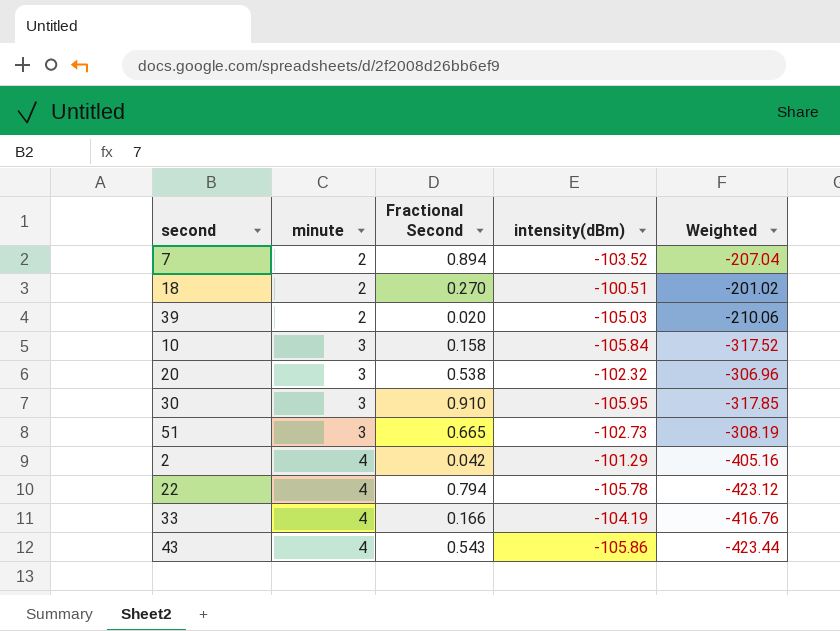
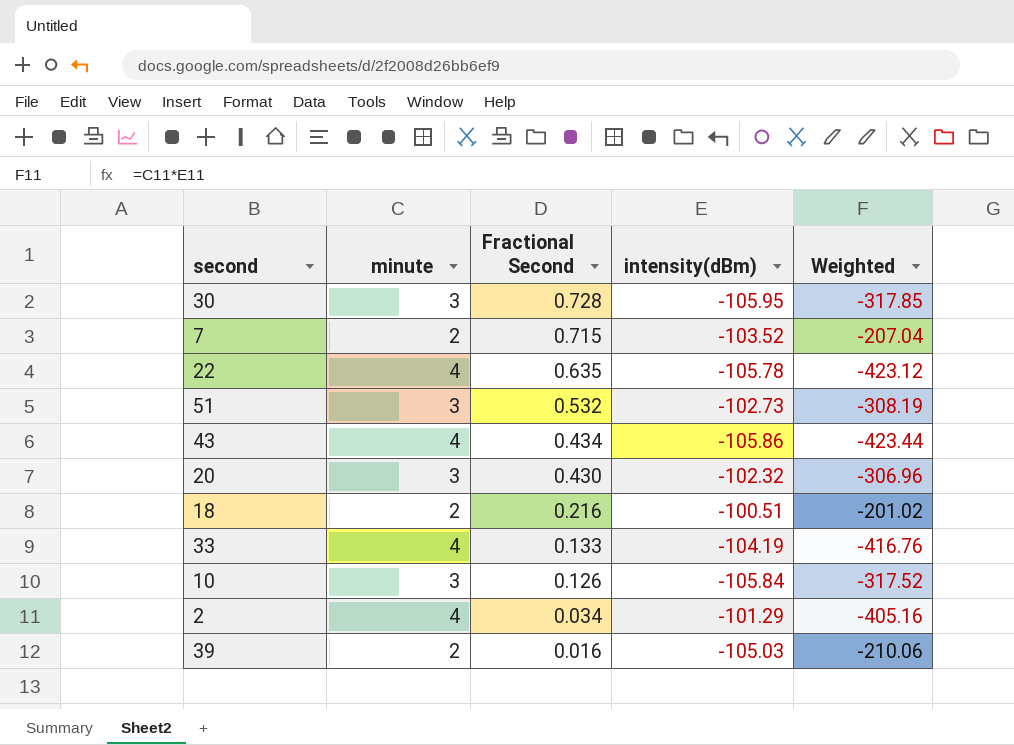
row order: minute ascending -> Fractional Second descending
30 | Fractional Second: 0.910 -> 0.728
7 | Fractional Second: 0.894 -> 0.715
22 | Fractional Second: 0.794 -> 0.635
51 | Fractional Second: 0.665 -> 0.532
43 | Fractional Second: 0.543 -> 0.434
20 | Fractional Second: 0.538 -> 0.430
18 | Fractional Second: 0.270 -> 0.216
33 | Fractional Second: 0.166 -> 0.133
10 | Fractional Second: 0.158 -> 0.126
2 | Fractional Second: 0.042 -> 0.034
39 | Fractional Second: 0.020 -> 0.016

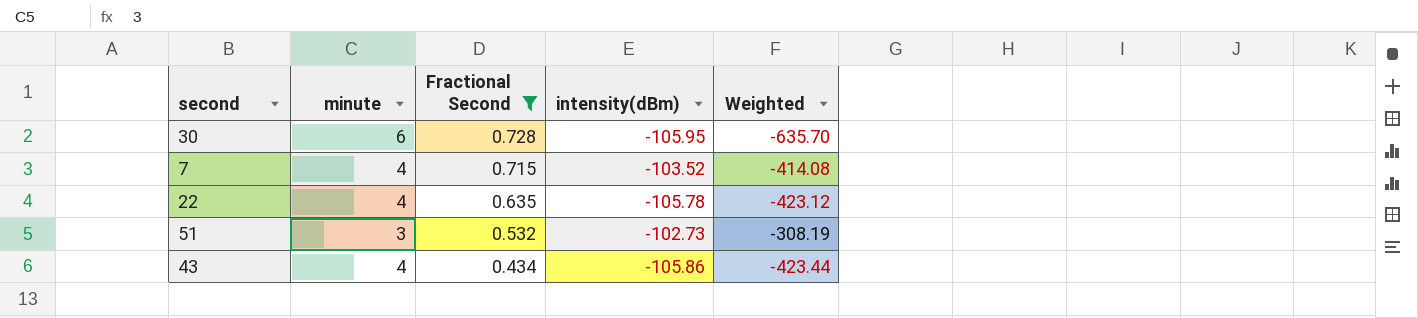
filter: none -> Fractional Second >= 0.434
30 | minute: 3 -> 6
30 | Weighted: -317.85 -> -635.70
7 | minute: 2 -> 4
7 | Weighted: -207.04 -> -414.08

